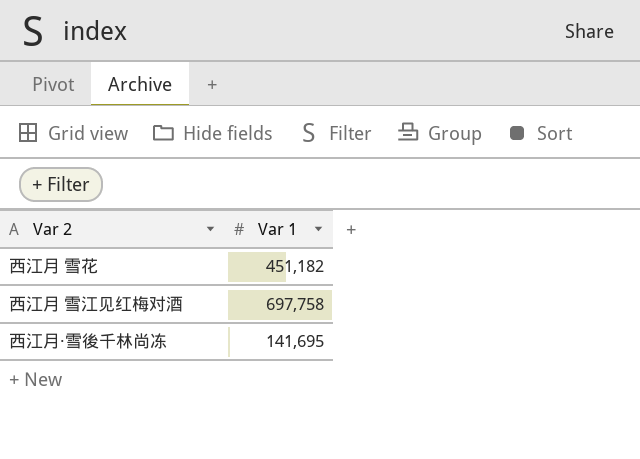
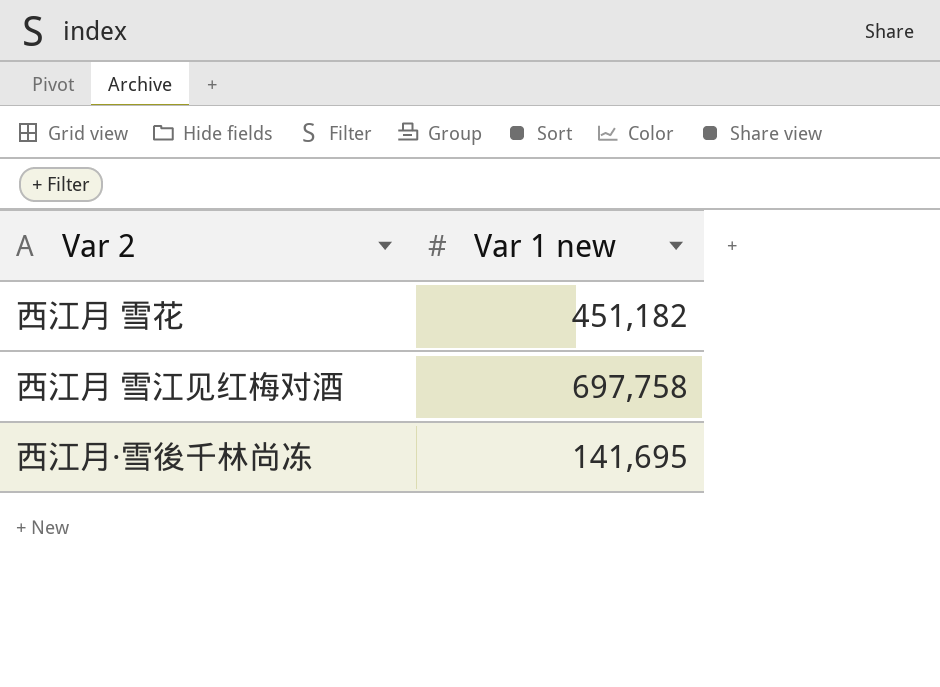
column name: Var 1 -> Var 1 new

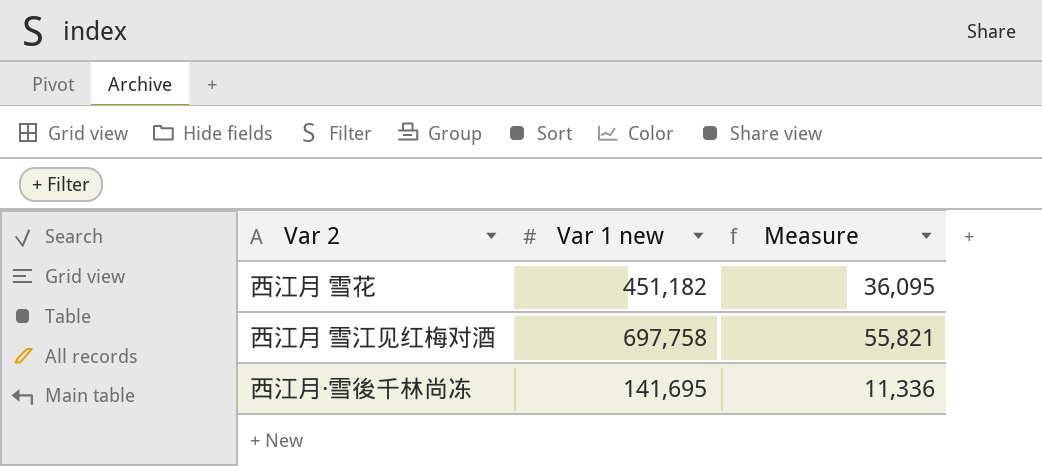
column Measure | formula: none -> [Var 1 new] * 0.08

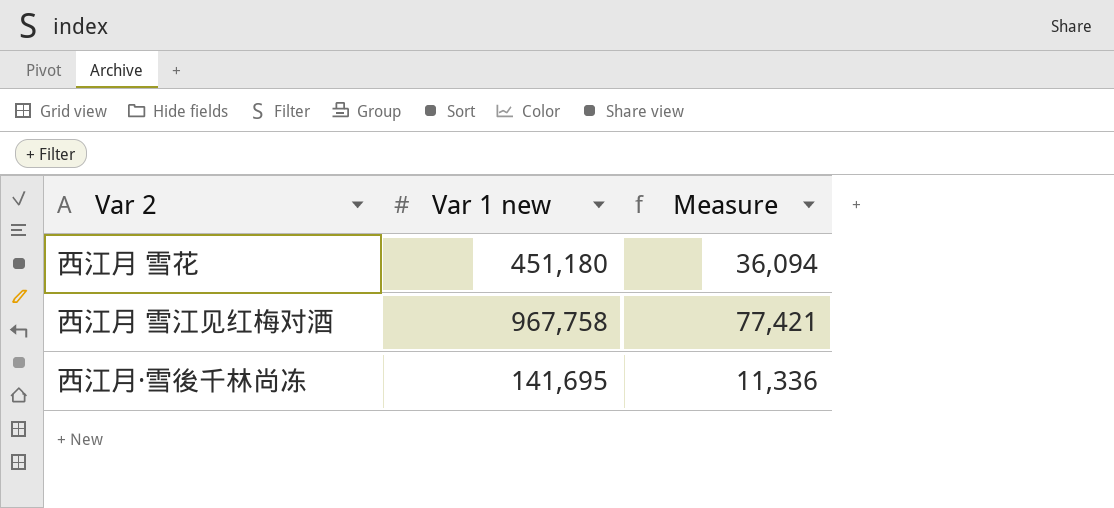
西江月 雪花 | Var 1 new: 451,182 -> 451,180
西江月 雪花 | Measure: 36,095 -> 36,094
西江月 雪江见红梅对酒 | Var 1 new: 697,758 -> 967,758
西江月 雪江见红梅对酒 | Measure: 55,821 -> 77,421

